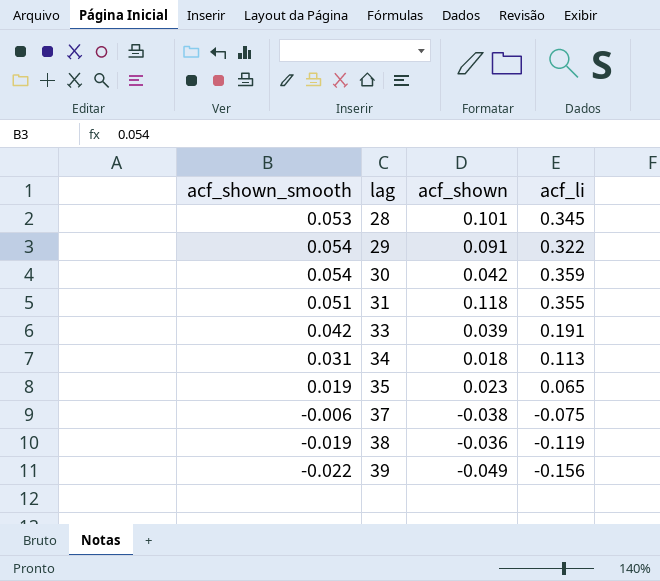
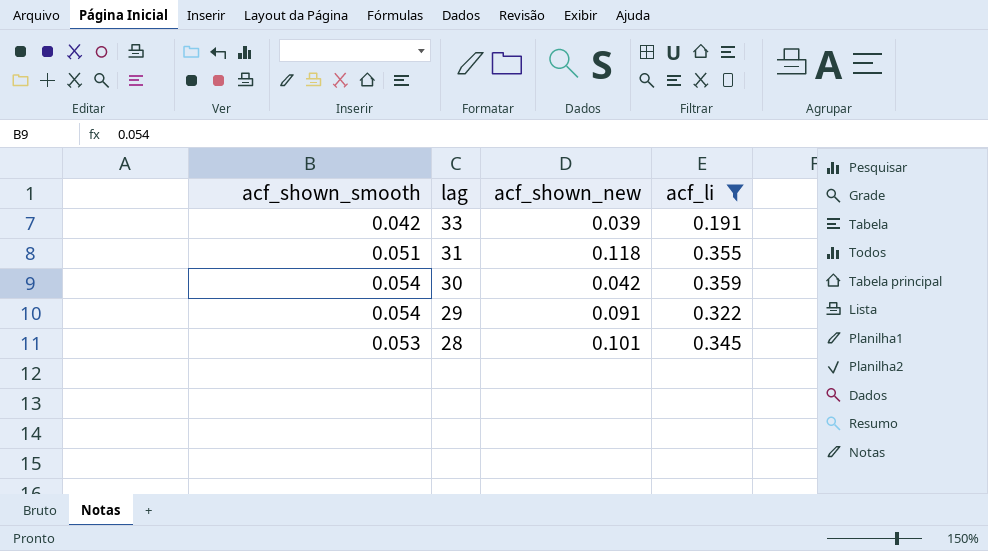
filter: none -> acf_li >= 0.191
row order: lag ascending -> lag descending
column name: acf_shown -> acf_shown_new

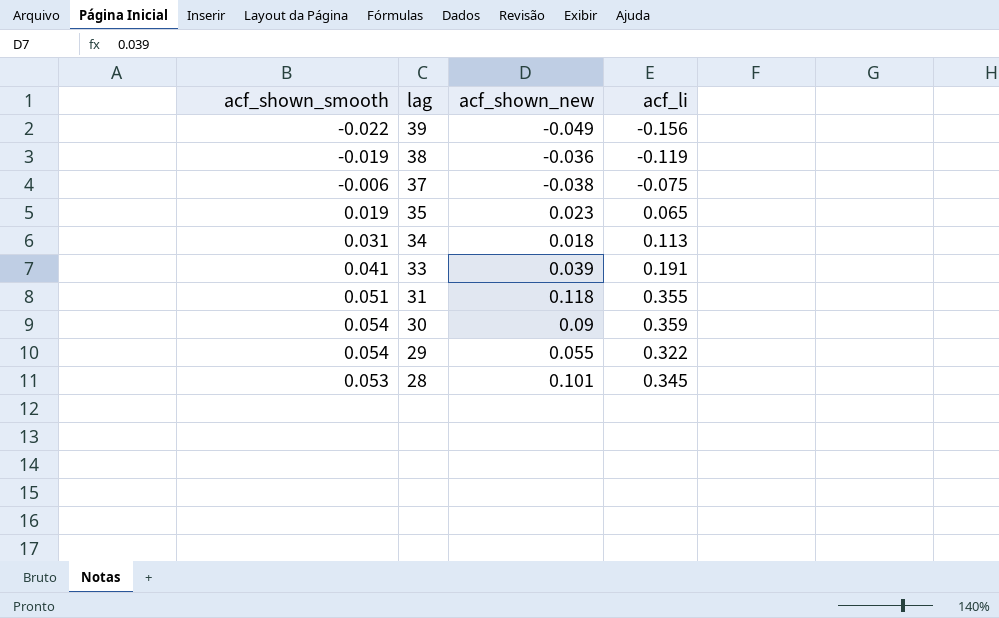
filter: acf_li >= 0.191 -> none
33 | acf_shown_smooth: 0.042 -> 0.041
30 | acf_shown_new: 0.042 -> 0.09
29 | acf_shown_new: 0.091 -> 0.055

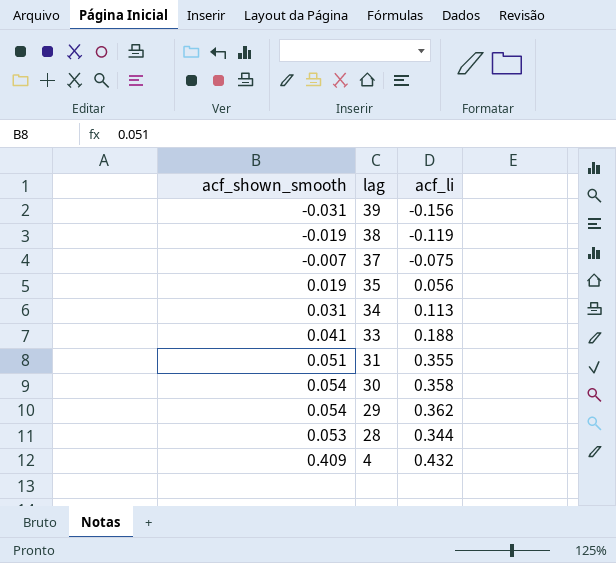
column acf_shown_new | position: 3 -> none
39 | acf_shown_smooth: -0.022 -> -0.031
37 | acf_shown_smooth: -0.006 -> -0.007
35 | acf_li: 0.065 -> 0.056
33 | acf_li: 0.191 -> 0.188
30 | acf_li: 0.359 -> 0.358
29 | acf_li: 0.322 -> 0.362
28 | acf_li: 0.345 -> 0.344
row 4: none -> 0.409 | 0.432

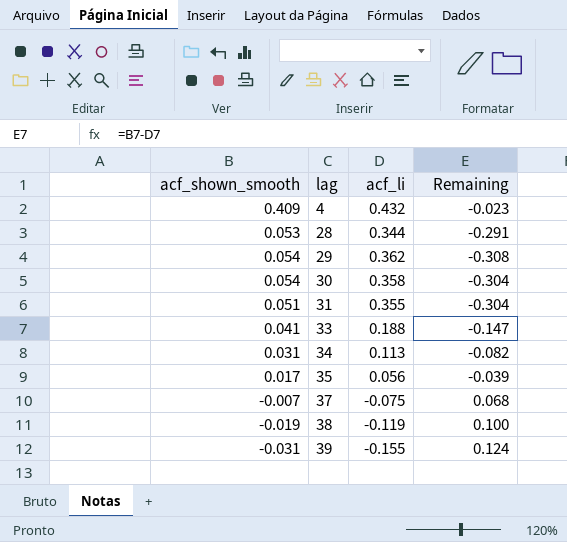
row order: lag descending -> lag ascending
column Remaining | formula: none -> [acf_shown_smooth] - [acf_li]
35 | acf_shown_smooth: 0.019 -> 0.017
39 | acf_li: -0.156 -> -0.155

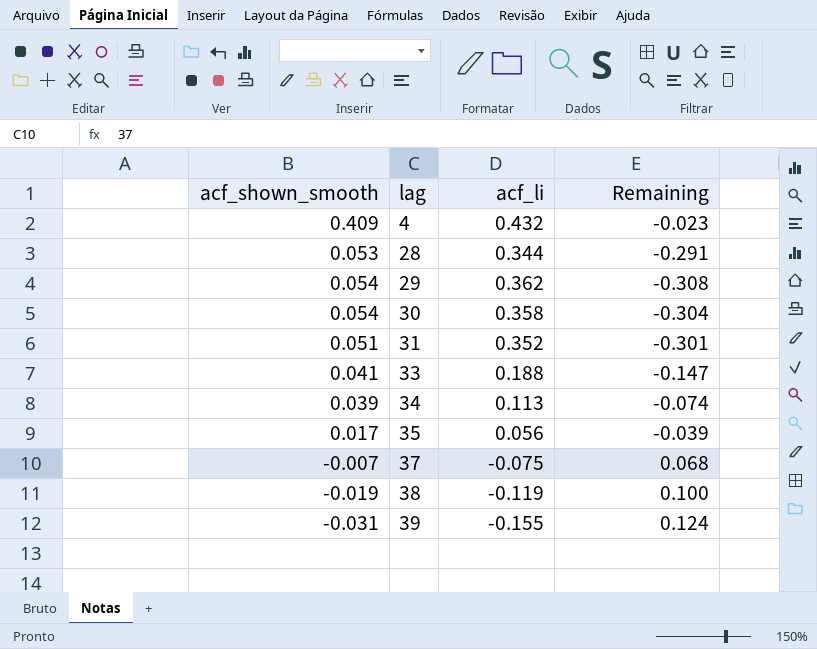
31 | acf_li: 0.355 -> 0.352
31 | Remaining: -0.304 -> -0.301
34 | acf_shown_smooth: 0.031 -> 0.039
34 | Remaining: -0.082 -> -0.074

